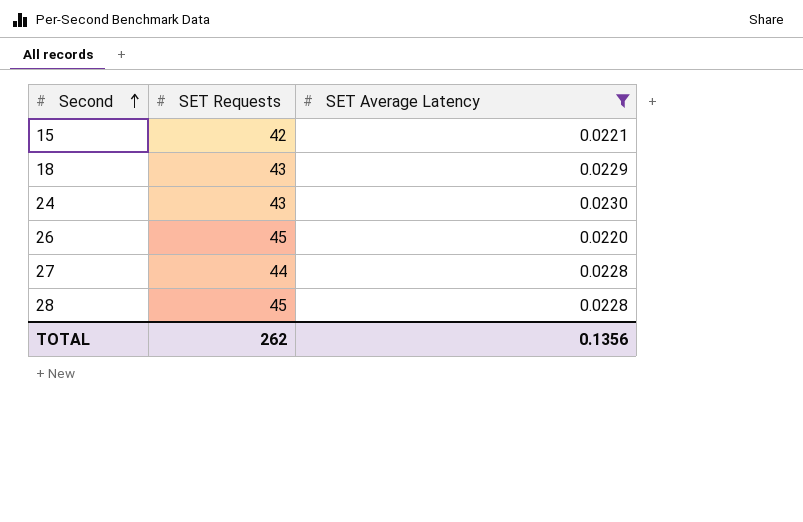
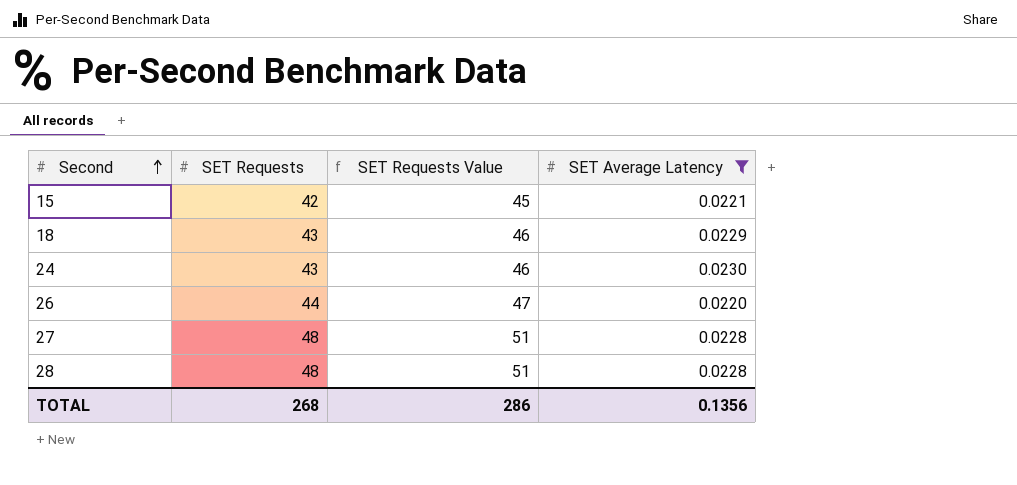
column SET Requests Value | formula: none -> [SET Requests] + 3
26 | SET Requests: 45 -> 44
27 | SET Requests: 44 -> 48
28 | SET Requests: 45 -> 48
TOTAL | SET Requests: 262 -> 268

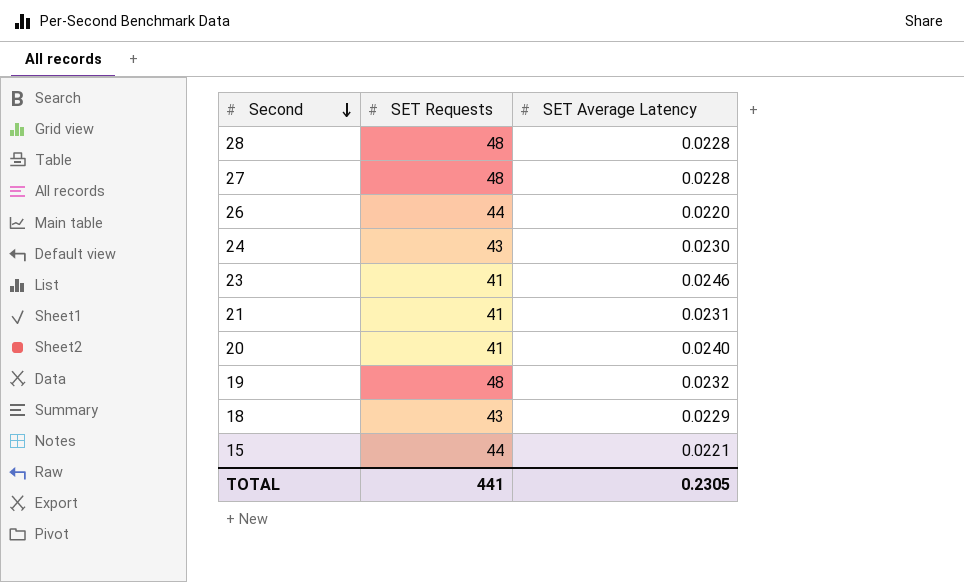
filter: SET Average Latency <= 0.0230 -> none
row order: Second ascending -> Second descending
column SET Requests Value | formula: [SET Requests] + 3 -> none
15 | SET Requests: 42 -> 44
TOTAL | SET Requests: 268 -> 441
TOTAL | SET Average Latency: 0.1356 -> 0.2305

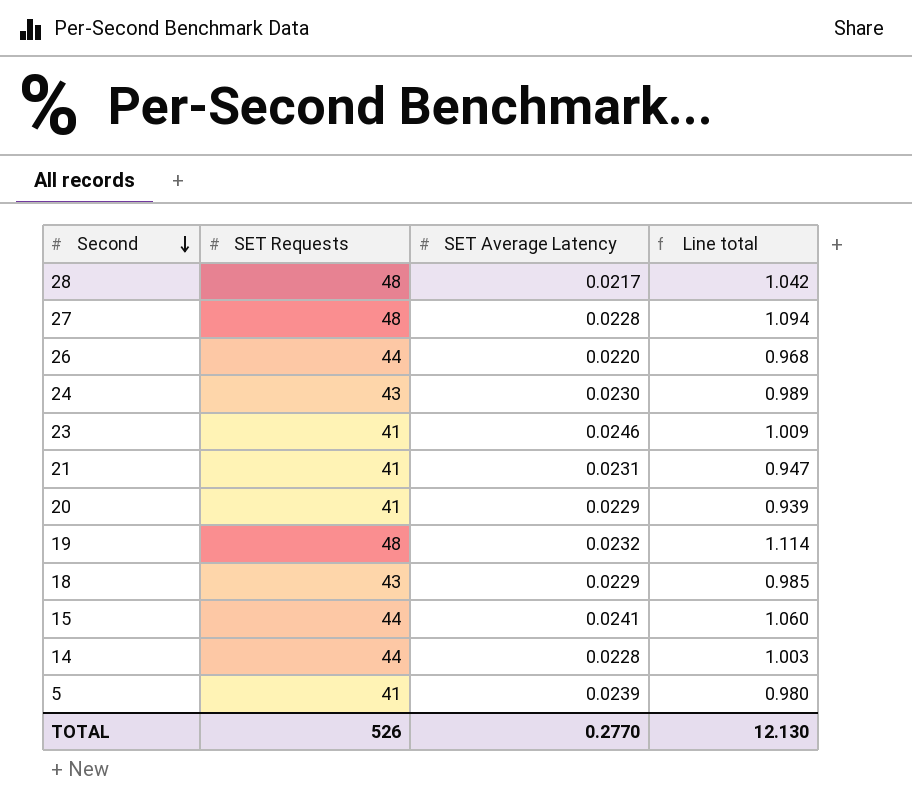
column Line total | formula: none -> [SET Requests] * [SET Average Latency]
28 | SET Average Latency: 0.0228 -> 0.0217
20 | SET Average Latency: 0.0240 -> 0.0229
15 | SET Average Latency: 0.0221 -> 0.0241
row 14: none -> 44 | 0.0228 | 1.003
row 5: none -> 41 | 0.0239 | 0.980
TOTAL | SET Requests: 441 -> 526
TOTAL | SET Average Latency: 0.2305 -> 0.2770

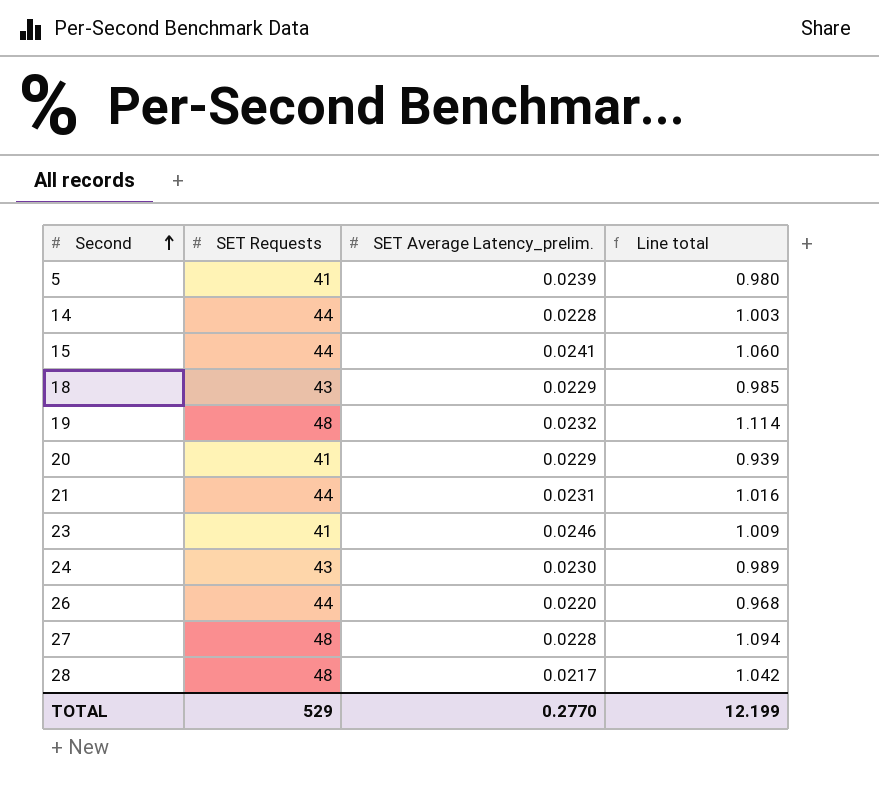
row order: Second descending -> Second ascending
column name: SET Average Latency -> SET Average Latency_prelim.
21 | SET Requests: 41 -> 44
21 | Line total: 0.947 -> 1.016
TOTAL | SET Requests: 526 -> 529
TOTAL | Line total: 12.130 -> 12.199

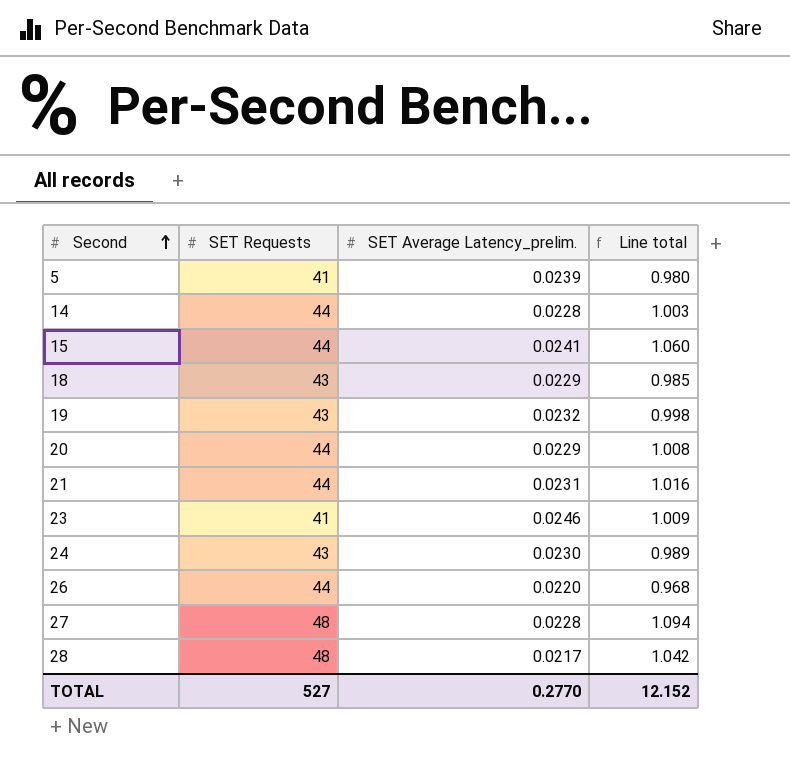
19 | SET Requests: 48 -> 43
19 | Line total: 1.114 -> 0.998
20 | SET Requests: 41 -> 44
20 | Line total: 0.939 -> 1.008
TOTAL | SET Requests: 529 -> 527
TOTAL | Line total: 12.199 -> 12.152

